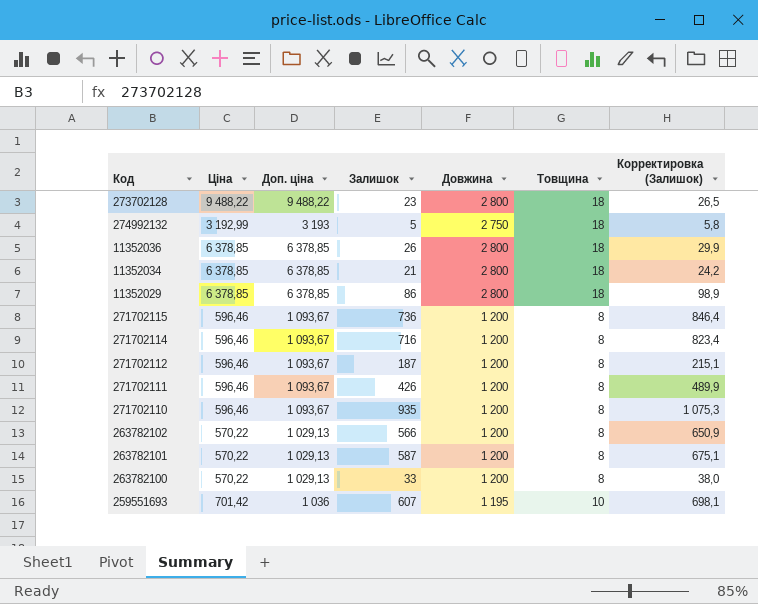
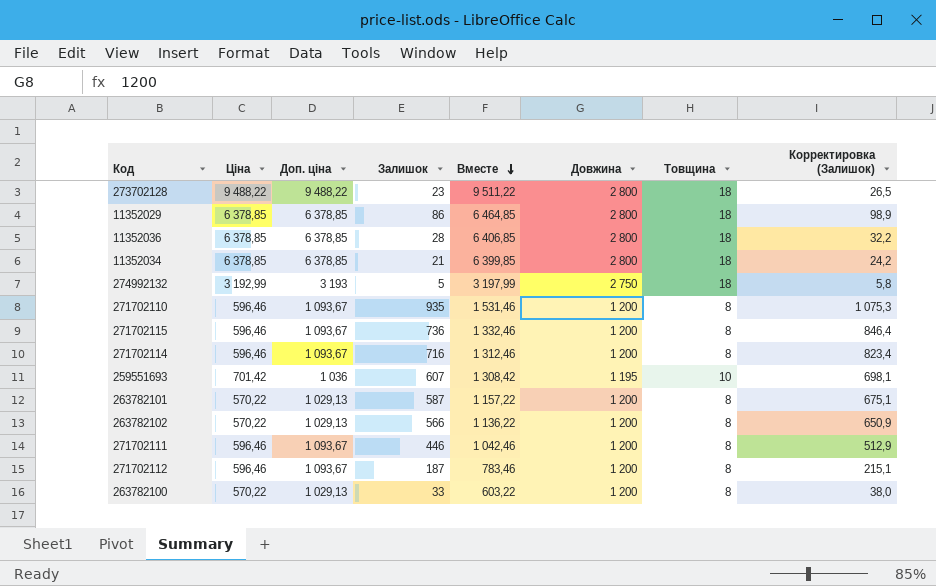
row order: none -> Вместе descending
column Вместе | formula: none -> [Ціна] + [Залишок]
11352036 | Залишок: 26 -> 28
11352036 | Корректировка (Залишок): 29,9 -> 32,2
271702111 | Залишок: 426 -> 446
271702111 | Корректировка (Залишок): 489,9 -> 512,9

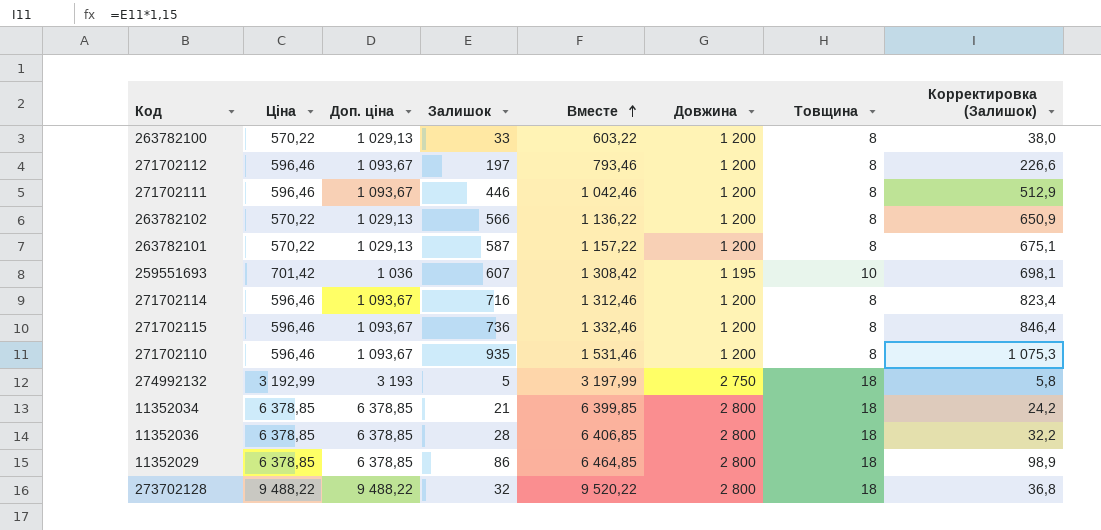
row order: Вместе descending -> Вместе ascending
271702112 | Залишок: 187 -> 197
271702112 | Вместе: 783,46 -> 793,46
271702112 | Корректировка (Залишок): 215,1 -> 226,6
273702128 | Залишок: 23 -> 32
273702128 | Вместе: 9 511,22 -> 9 520,22
273702128 | Корректировка (Залишок): 26,5 -> 36,8

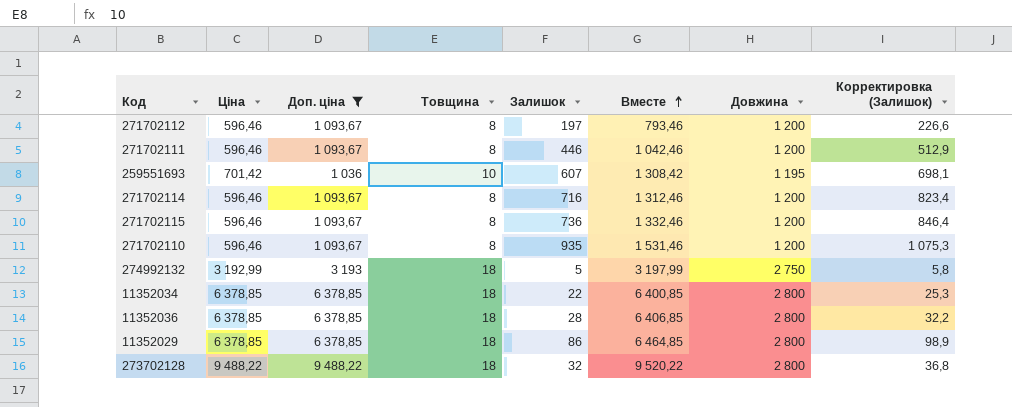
filter: none -> Доп. ціна != 1 029,13
column Товщина | position: 7 -> 4
11352034 | Залишок: 21 -> 22
11352034 | Вместе: 6 399,85 -> 6 400,85
11352034 | Корректировка (Залишок): 24,2 -> 25,3

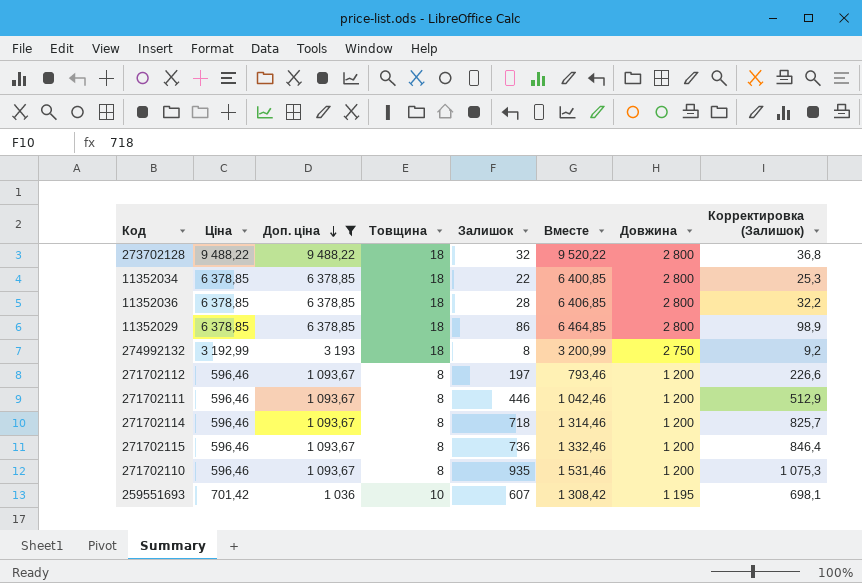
row order: Вместе ascending -> Доп. ціна descending
274992132 | Залишок: 5 -> 8
274992132 | Вместе: 3 197,99 -> 3 200,99
274992132 | Корректировка (Залишок): 5,8 -> 9,2
271702114 | Залишок: 716 -> 718
271702114 | Вместе: 1 312,46 -> 1 314,46
271702114 | Корректировка (Залишок): 823,4 -> 825,7

